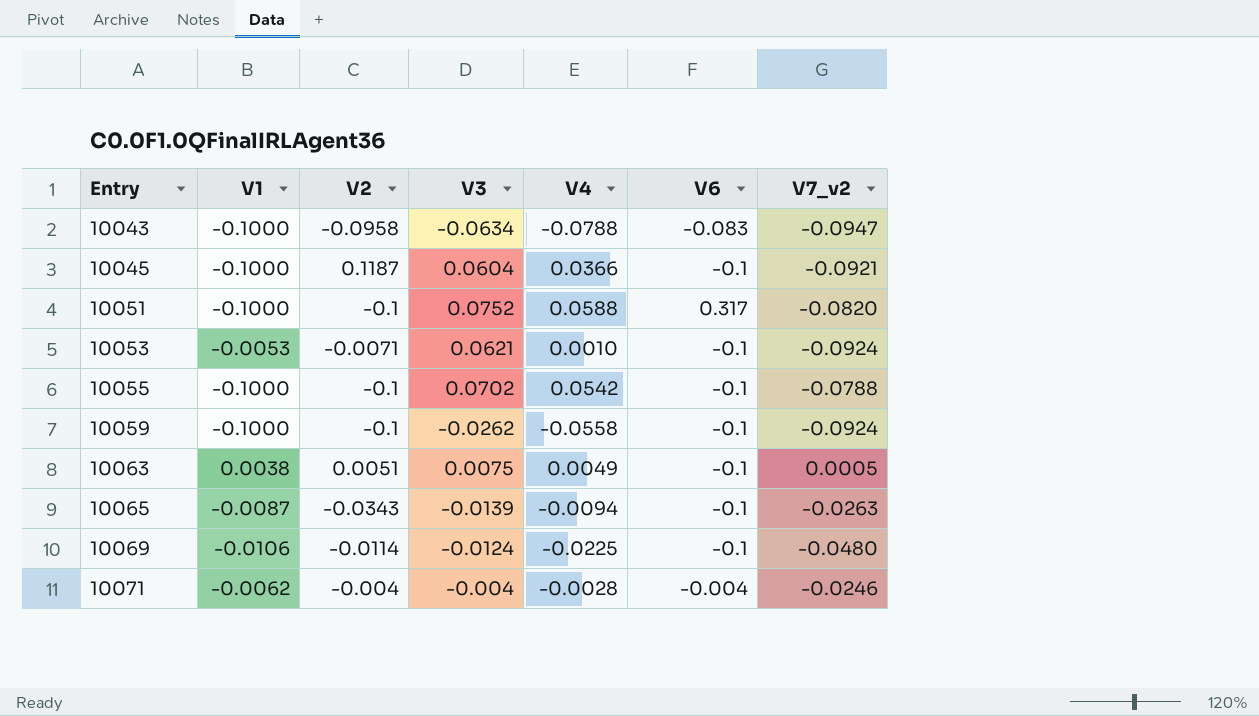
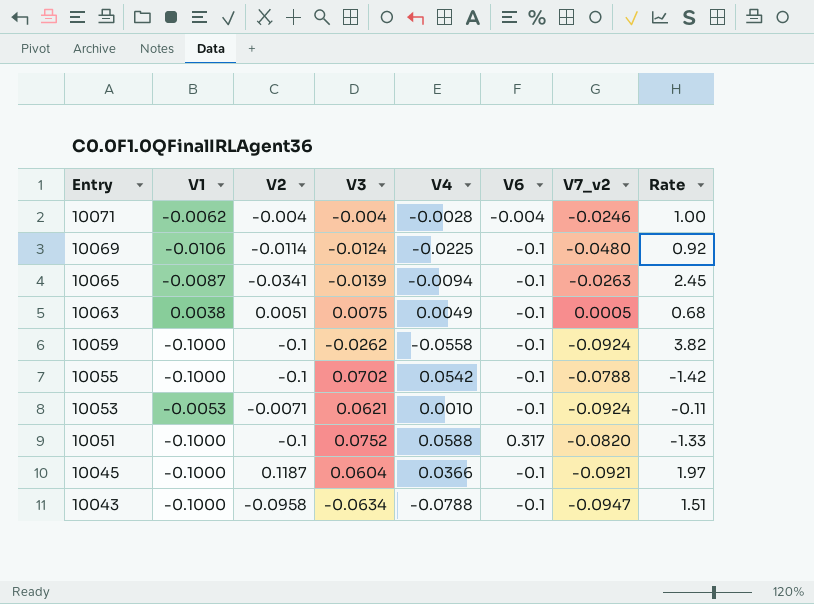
row order: Entry ascending -> Entry descending
column Rate | formula: none -> [V2] / [V3]
10065 | V2: -0.0343 -> -0.0341
10043 | V6: -0.083 -> -0.1

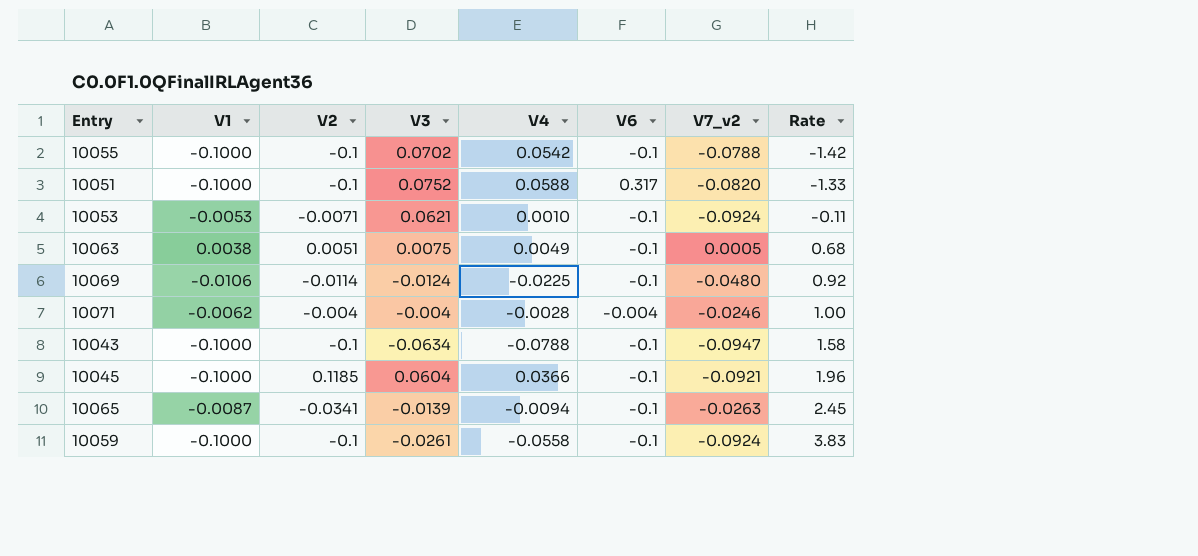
row order: Entry descending -> Rate ascending
10043 | V2: -0.0958 -> -0.1
10043 | Rate: 1.51 -> 1.58
10045 | V2: 0.1187 -> 0.1185
10045 | Rate: 1.97 -> 1.96
10059 | V3: -0.0262 -> -0.0261
10059 | Rate: 3.82 -> 3.83

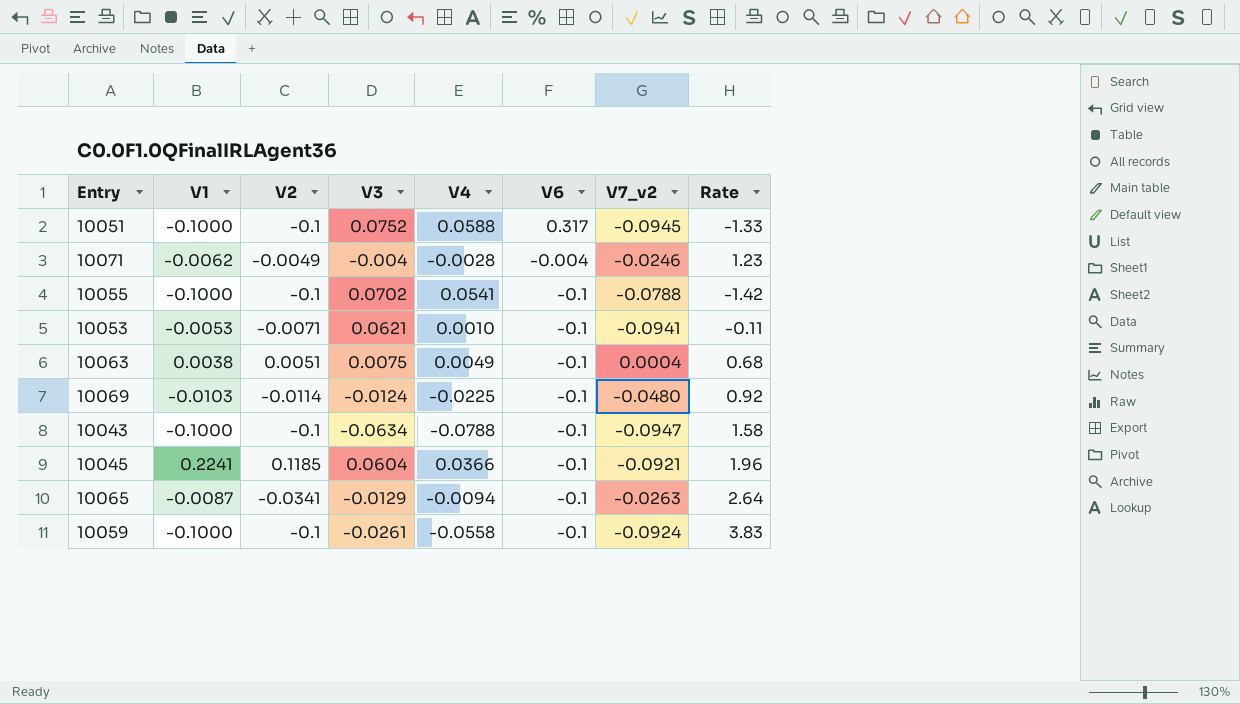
row order: Rate ascending -> V6 descending
10051 | V7_v2: -0.0820 -> -0.0945
10071 | V2: -0.004 -> -0.0049
10071 | Rate: 1.00 -> 1.23
10055 | V4: 0.0542 -> 0.0541
10053 | V7_v2: -0.0924 -> -0.0941
10063 | V7_v2: 0.0005 -> 0.0004
10069 | V1: -0.0106 -> -0.0103
10045 | V1: -0.1000 -> 0.2241
10065 | V3: -0.0139 -> -0.0129
10065 | Rate: 2.45 -> 2.64

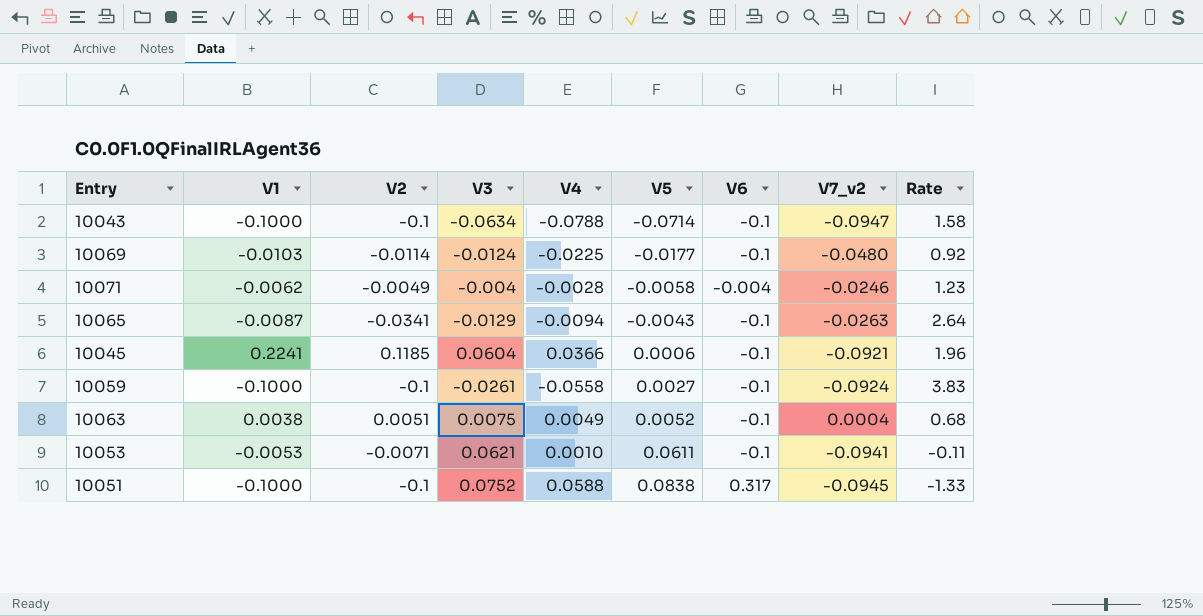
row order: V6 descending -> V5 ascending
column V5 | position: none -> 6
row 10055: -0.1000 | -0.1 | 0.0702 | 0.0541 | -0.1 | -0.0788 | -1.42 -> none

